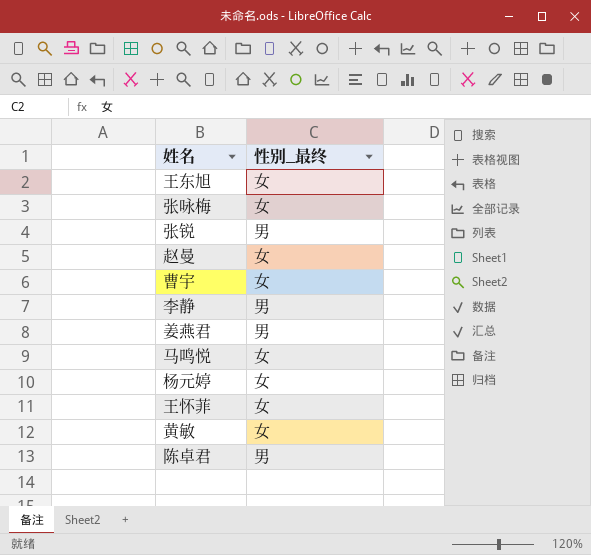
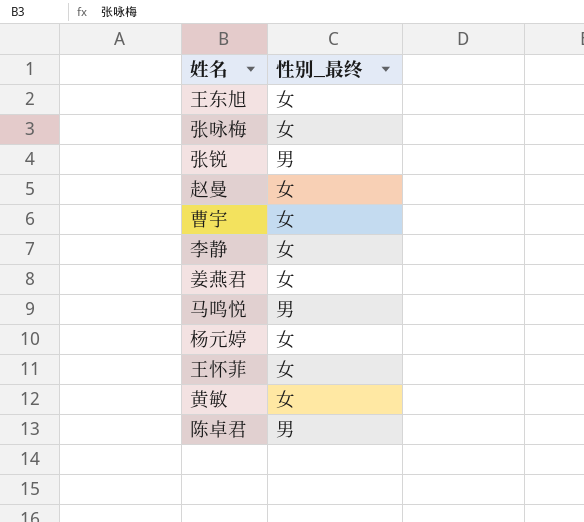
李静 | 性别_最终: 男 -> 女
姜燕君 | 性别_最终: 男 -> 女
马鸣悦 | 性别_最终: 女 -> 男

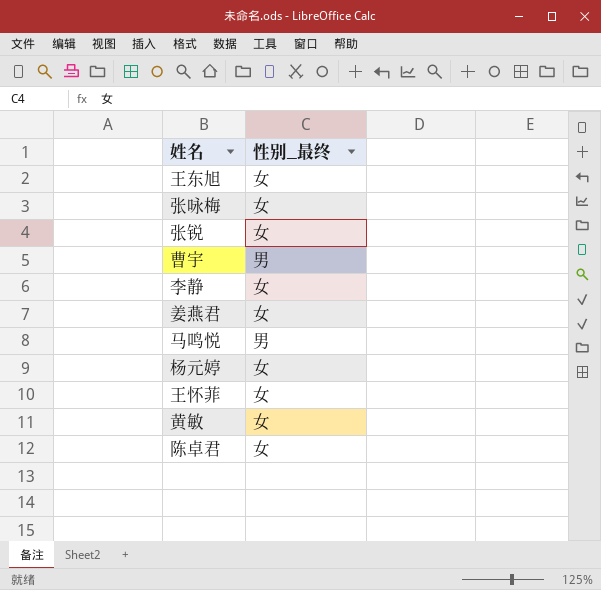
row 赵曼: 女 -> none
张锐 | 性别_最终: 男 -> 女
曹宇 | 性别_最终: 女 -> 男
陈卓君 | 性别_最终: 男 -> 女

